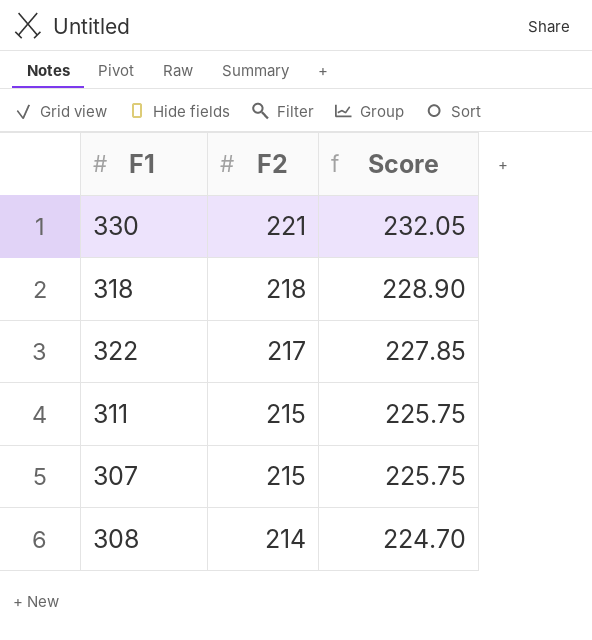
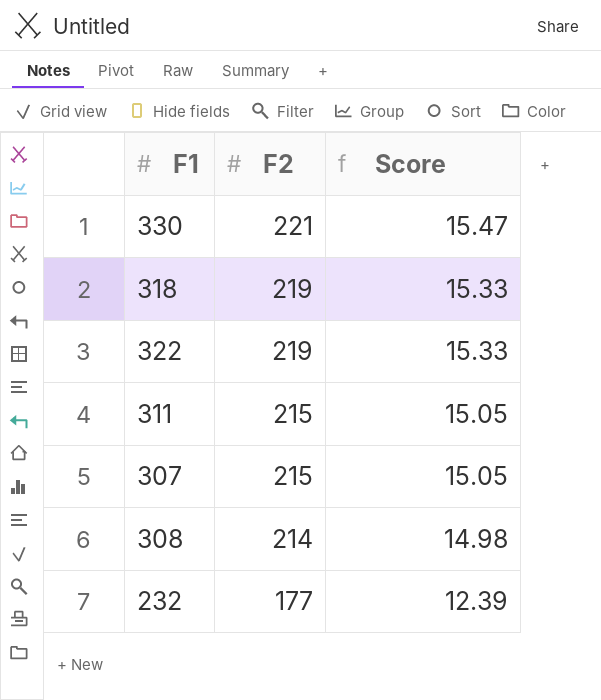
column Score | formula: [F2] * 1.05 -> [F2] * 0.07
318 | F2: 218 -> 219
322 | F2: 217 -> 219
row 232: none -> 177 | 12.39

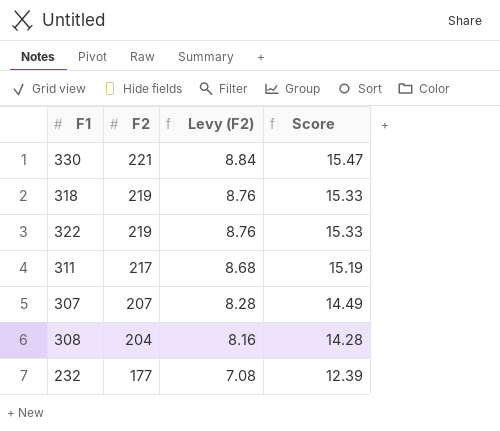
column Levy (F2) | formula: none -> [F2] * 0.04
311 | F2: 215 -> 217
311 | Score: 15.05 -> 15.19
307 | F2: 215 -> 207
307 | Score: 15.05 -> 14.49
308 | F2: 214 -> 204
308 | Score: 14.98 -> 14.28

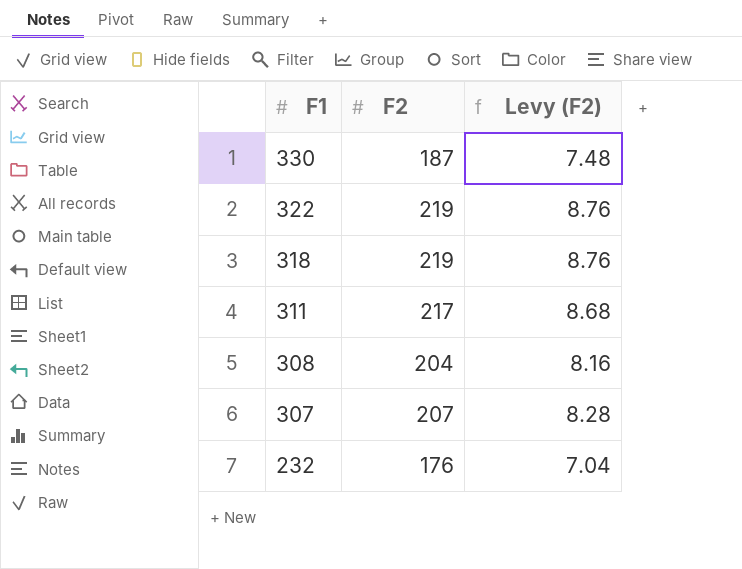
row order: F2 descending -> F1 descending
column Score | formula: [F2] * 0.07 -> none
330 | F2: 221 -> 187
330 | Levy (F2): 8.84 -> 7.48
232 | F2: 177 -> 176
232 | Levy (F2): 7.08 -> 7.04

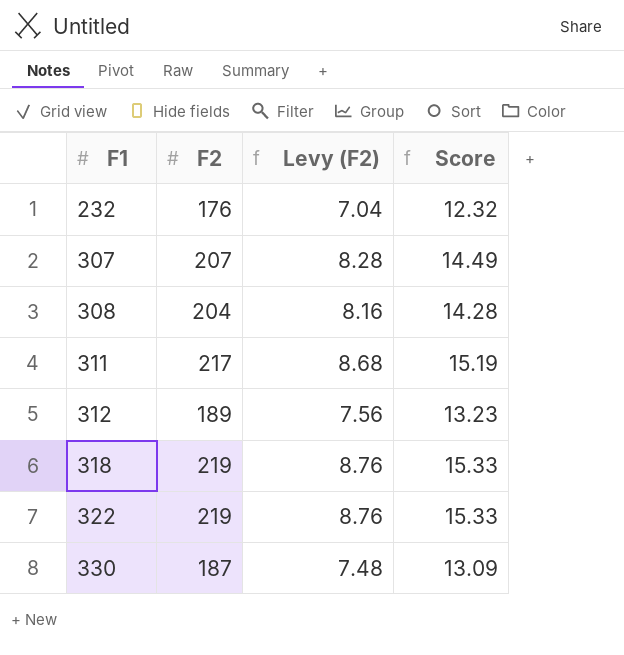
row order: F1 descending -> F1 ascending
column Score | formula: none -> [F2] * 0.07
row 312: none -> 189 | 7.56 | 13.23

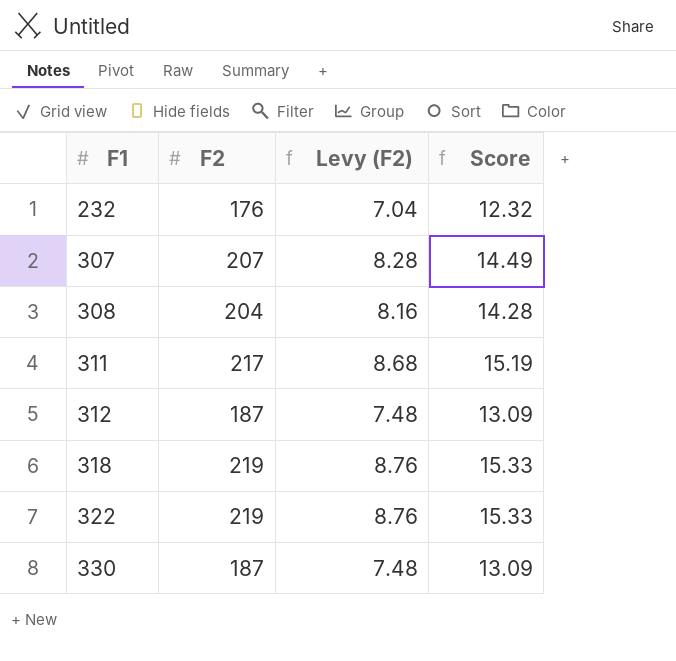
312 | F2: 189 -> 187
312 | Levy (F2): 7.56 -> 7.48
312 | Score: 13.23 -> 13.09

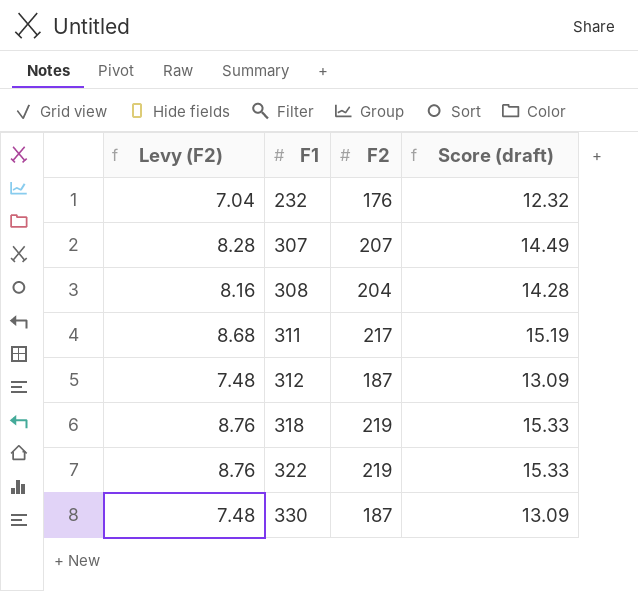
column Levy (F2) | position: 3 -> 1
column name: Score -> Score (draft)

